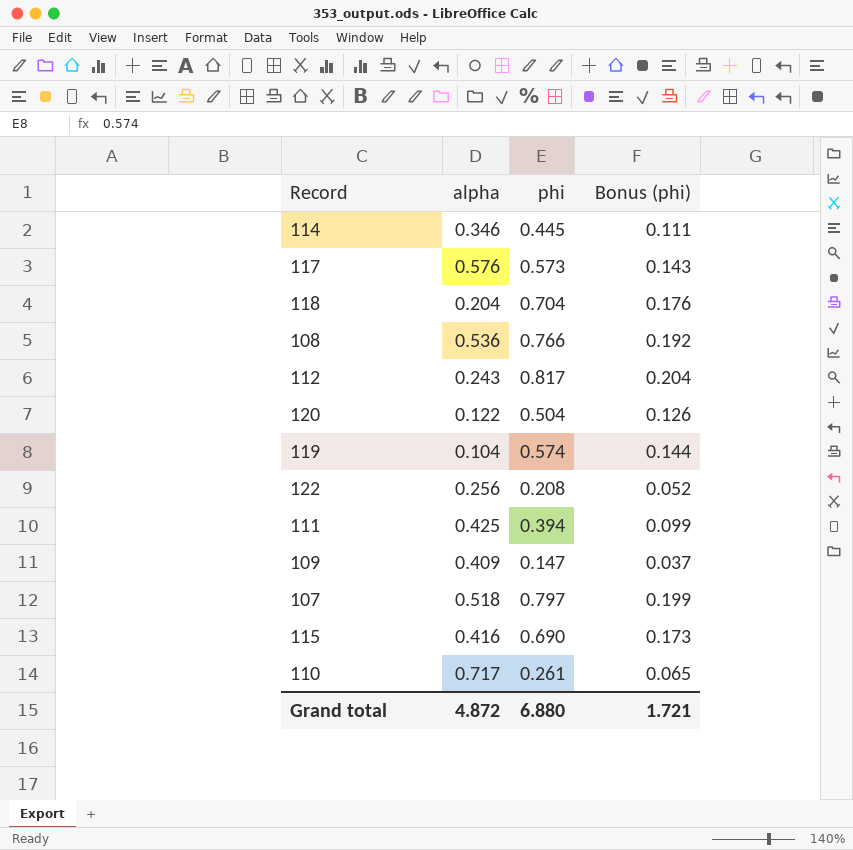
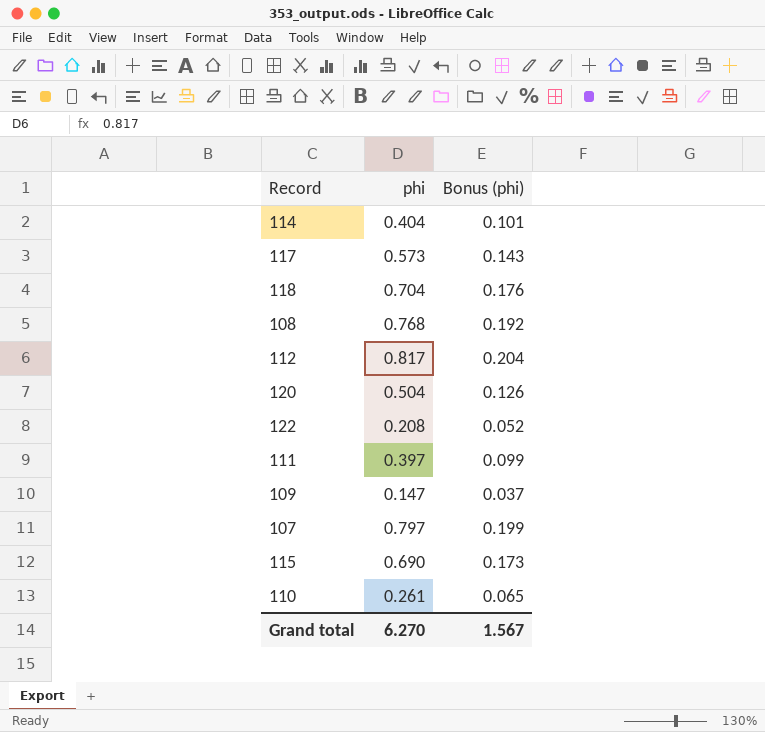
column alpha | position: 2 -> none
row 119: 0.104 | 0.574 | 0.144 -> none
114 | phi: 0.445 -> 0.404
114 | Bonus (phi): 0.111 -> 0.101
108 | phi: 0.766 -> 0.768
111 | phi: 0.394 -> 0.397
Grand total | phi: 6.880 -> 6.270
Grand total | Bonus (phi): 1.721 -> 1.567

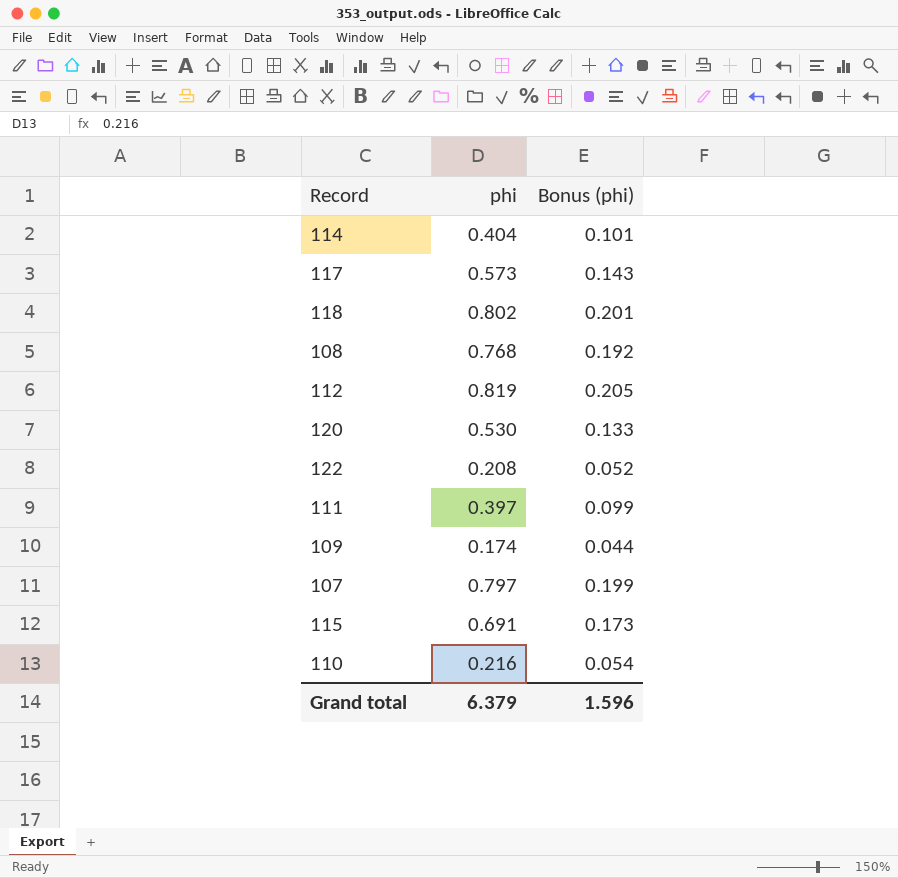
118 | phi: 0.704 -> 0.802
118 | Bonus (phi): 0.176 -> 0.201
112 | phi: 0.817 -> 0.819
112 | Bonus (phi): 0.204 -> 0.205
120 | phi: 0.504 -> 0.530
120 | Bonus (phi): 0.126 -> 0.133
109 | phi: 0.147 -> 0.174
109 | Bonus (phi): 0.037 -> 0.044
115 | phi: 0.690 -> 0.691
110 | phi: 0.261 -> 0.216
110 | Bonus (phi): 0.065 -> 0.054
Grand total | phi: 6.270 -> 6.379
Grand total | Bonus (phi): 1.567 -> 1.596

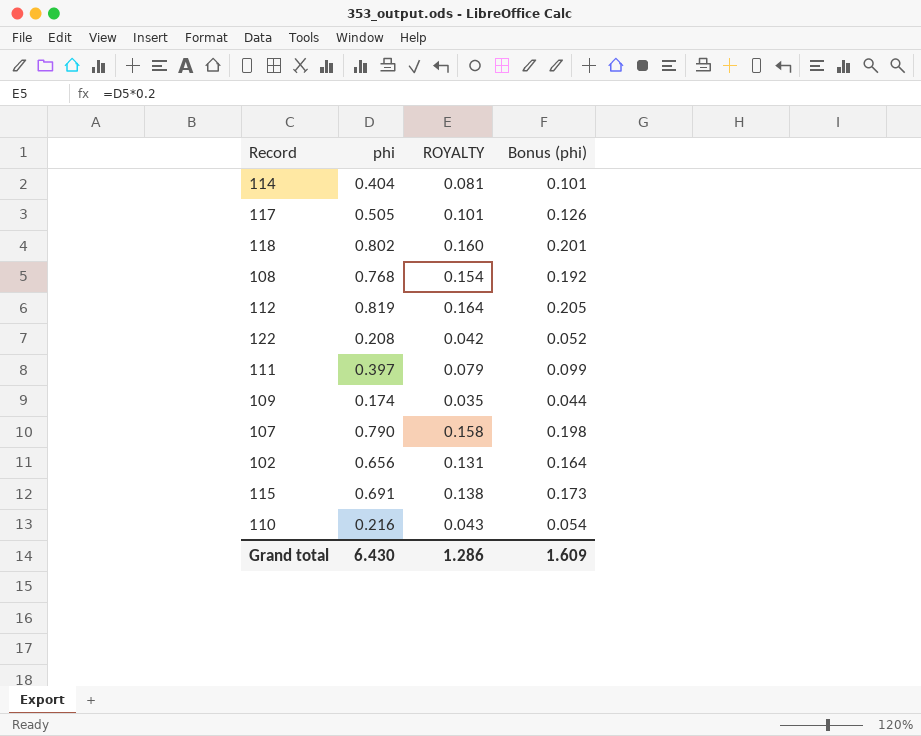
column ROYALTY | formula: none -> [phi] * 0.2
row 120: 0.530 | 0.133 -> none
117 | phi: 0.573 -> 0.505
117 | Bonus (phi): 0.143 -> 0.126
107 | phi: 0.797 -> 0.790
107 | Bonus (phi): 0.199 -> 0.198
row 102: none -> 0.656 | 0.131 | 0.164
Grand total | phi: 6.379 -> 6.430
Grand total | Bonus (phi): 1.596 -> 1.609

